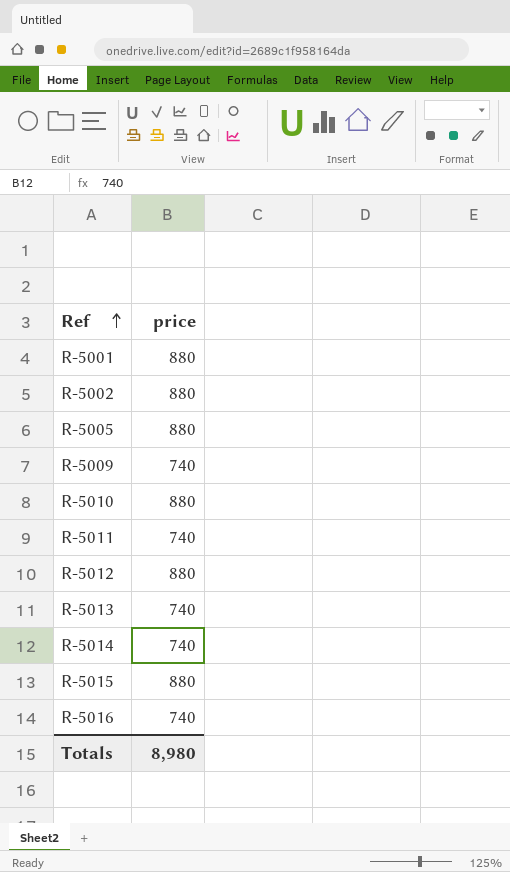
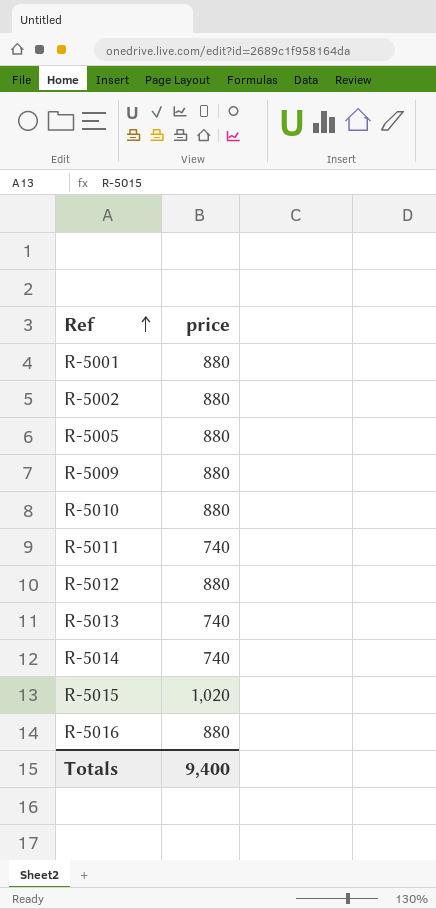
R-5009 | price: 740 -> 880
R-5015 | price: 880 -> 1,020
R-5016 | price: 740 -> 880
Totals | price: 8,980 -> 9,400

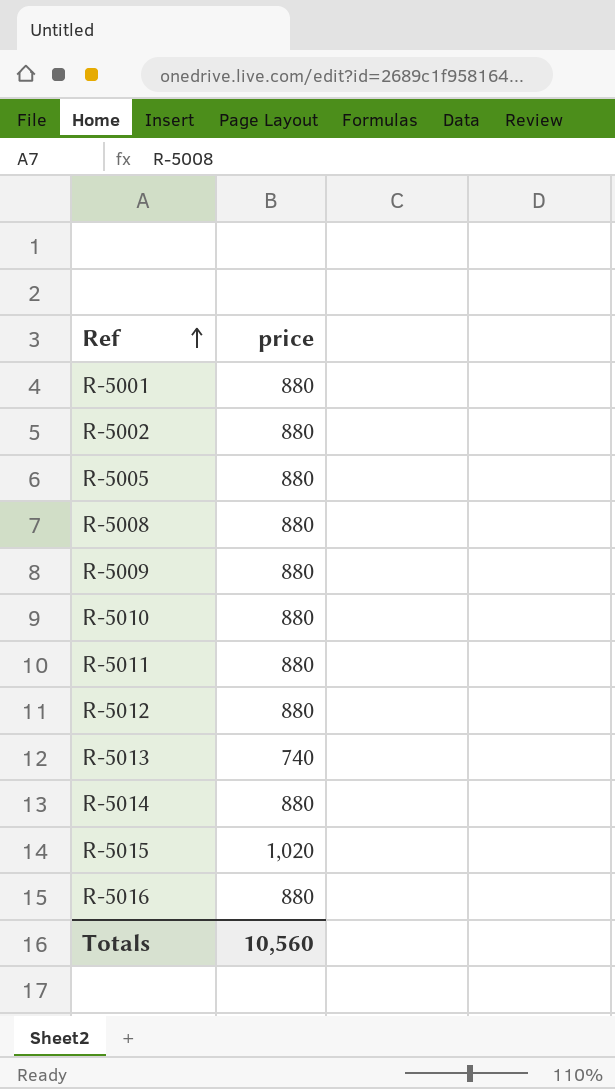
row R-5008: none -> 880
R-5011 | price: 740 -> 880
R-5014 | price: 740 -> 880
Totals | price: 9,400 -> 10,560

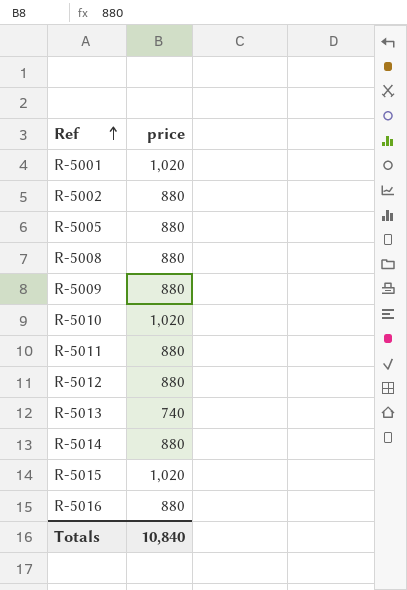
R-5001 | price: 880 -> 1,020
R-5010 | price: 880 -> 1,020
Totals | price: 10,560 -> 10,840

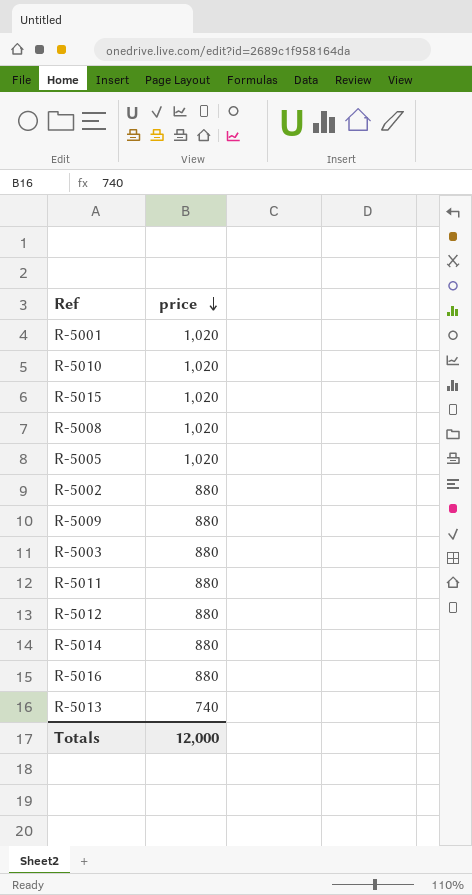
row order: Ref ascending -> price descending
R-5008 | price: 880 -> 1,020
R-5005 | price: 880 -> 1,020
row R-5003: none -> 880
Totals | price: 10,840 -> 12,000

